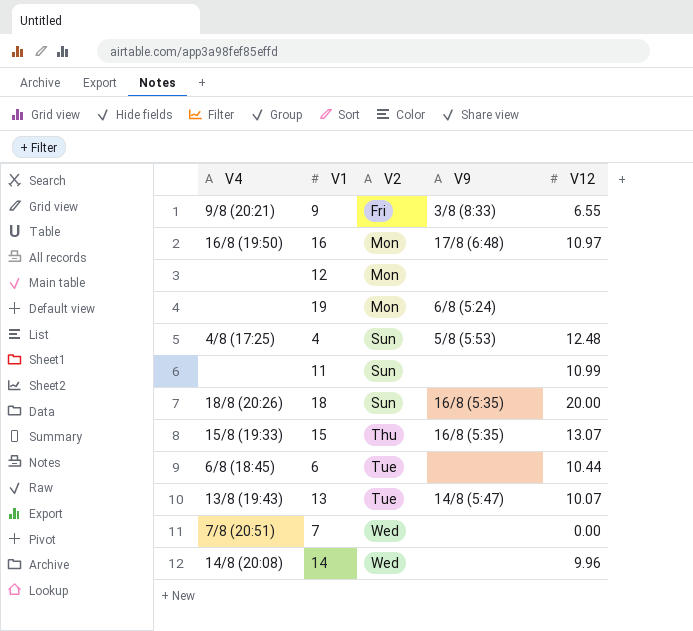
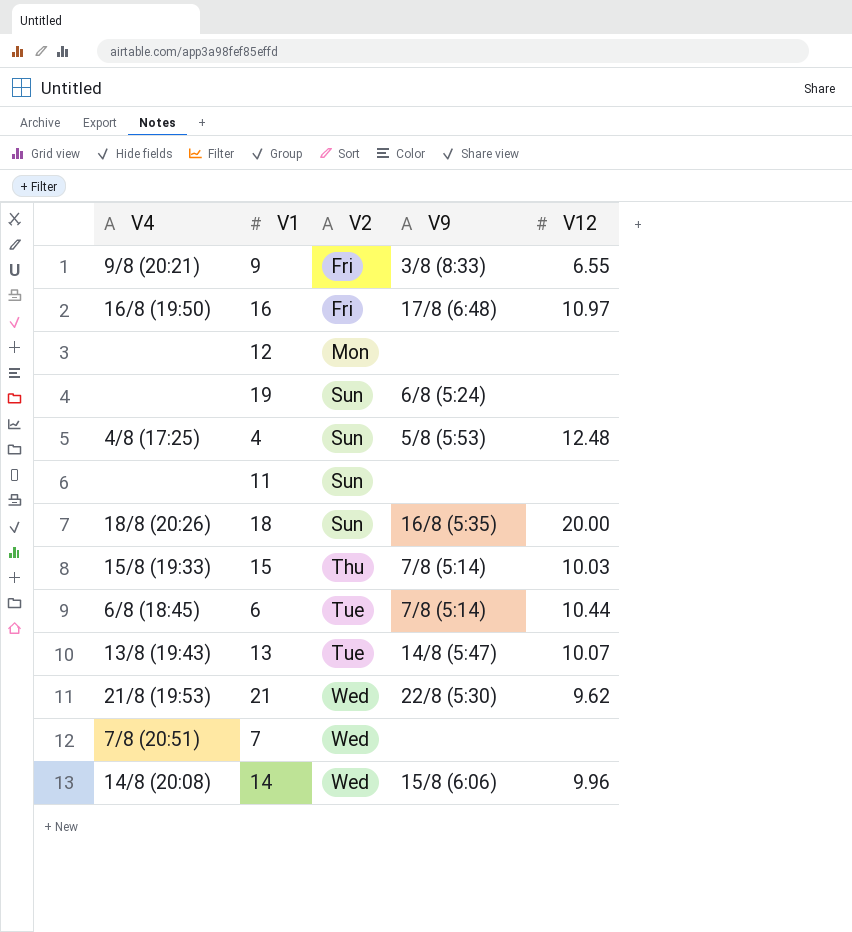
16 | V2: Mon -> Fri
19 | V2: Mon -> Sun
11 | V12: 10.99 -> none
15 | V9: 16/8 (5:35) -> 7/8 (5:14)
15 | V12: 13.07 -> 10.03
6 | V9: none -> 7/8 (5:14)
row 21: none -> 21/8 (19:53) | Wed | 22/8 (5:30) | 9.62
7 | V12: 0.00 -> none
14 | V9: none -> 15/8 (6:06)

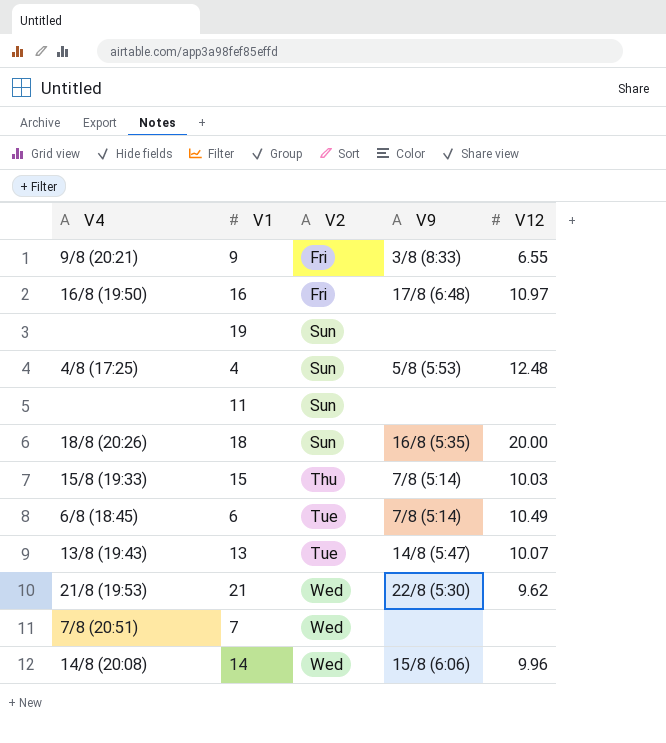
row 12: none | Mon | none | none -> none
19 | V9: 6/8 (5:24) -> none
6 | V12: 10.44 -> 10.49

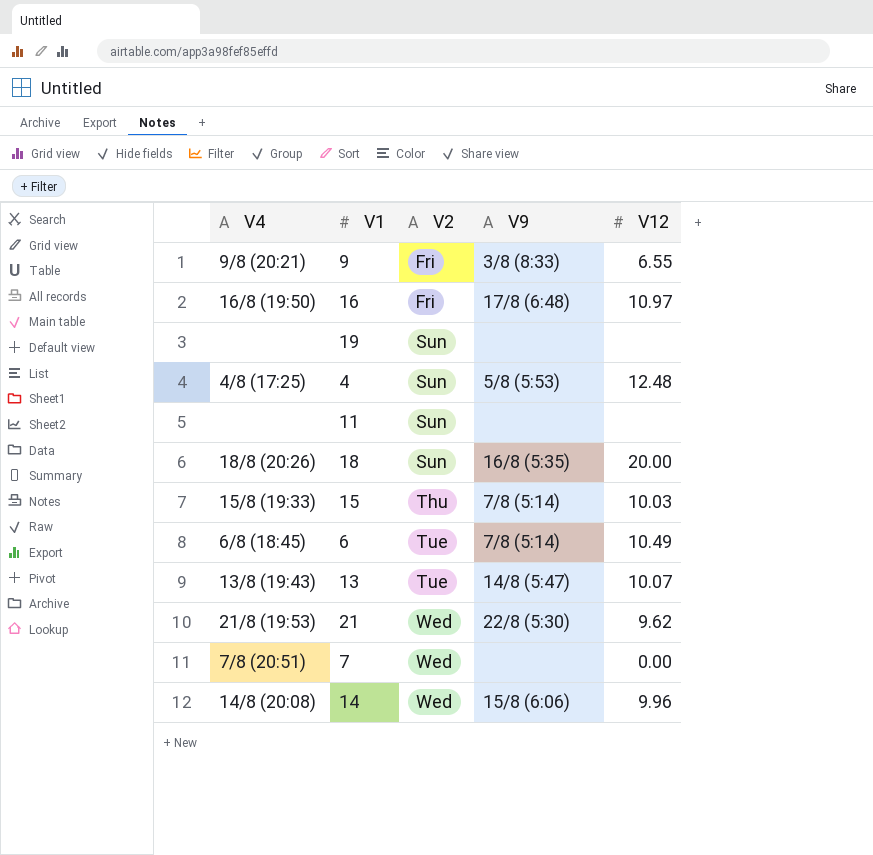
7 | V12: none -> 0.00

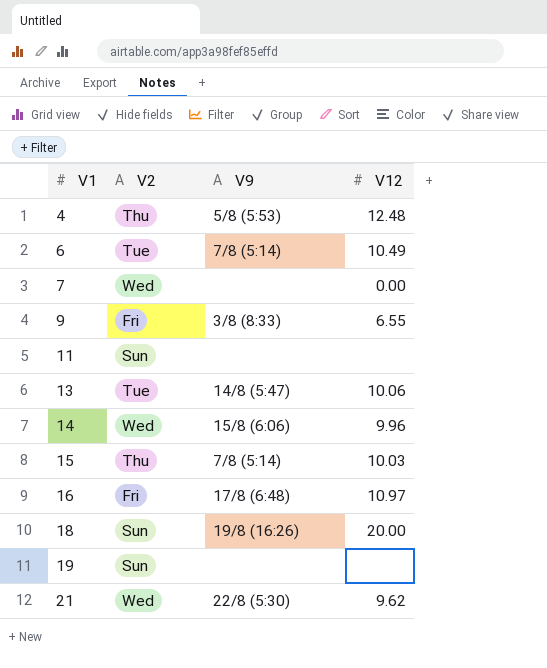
row order: V2 ascending -> V1 ascending
column V4 | position: 1 -> none
4 | V2: Sun -> Thu
13 | V12: 10.07 -> 10.06
18 | V9: 16/8 (5:35) -> 19/8 (16:26)

